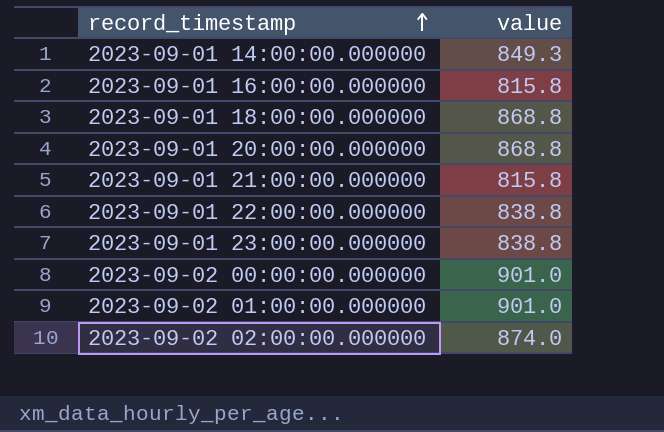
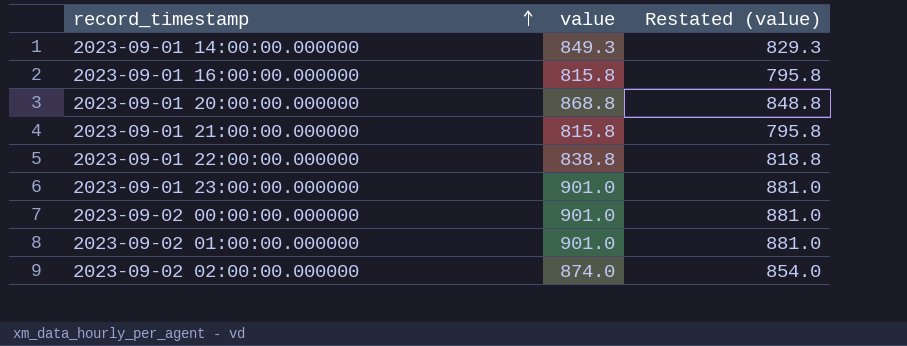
column Restated (value) | formula: none -> [value] - 20
row 2023-09-01 18:00:00.000000: 868.8 -> none
2023-09-01 23:00:00.000000 | value: 838.8 -> 901.0

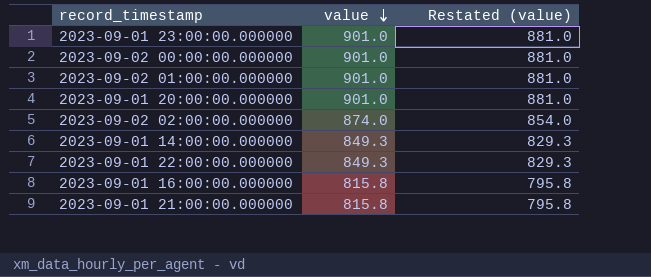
row order: record_timestamp ascending -> value descending
2023-09-01 20:00:00.000000 | value: 868.8 -> 901.0
2023-09-01 20:00:00.000000 | Restated (value): 848.8 -> 881.0
2023-09-01 22:00:00.000000 | value: 838.8 -> 849.3
2023-09-01 22:00:00.000000 | Restated (value): 818.8 -> 829.3

